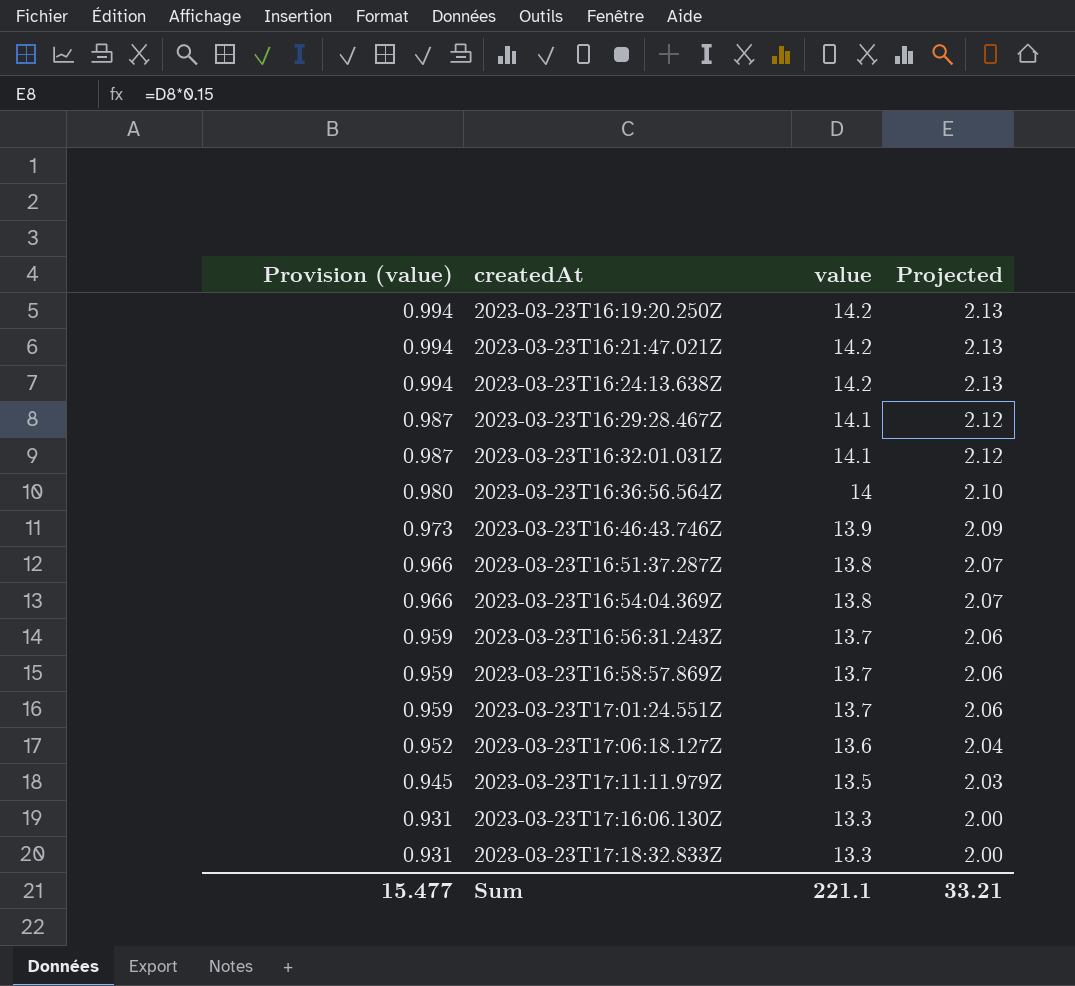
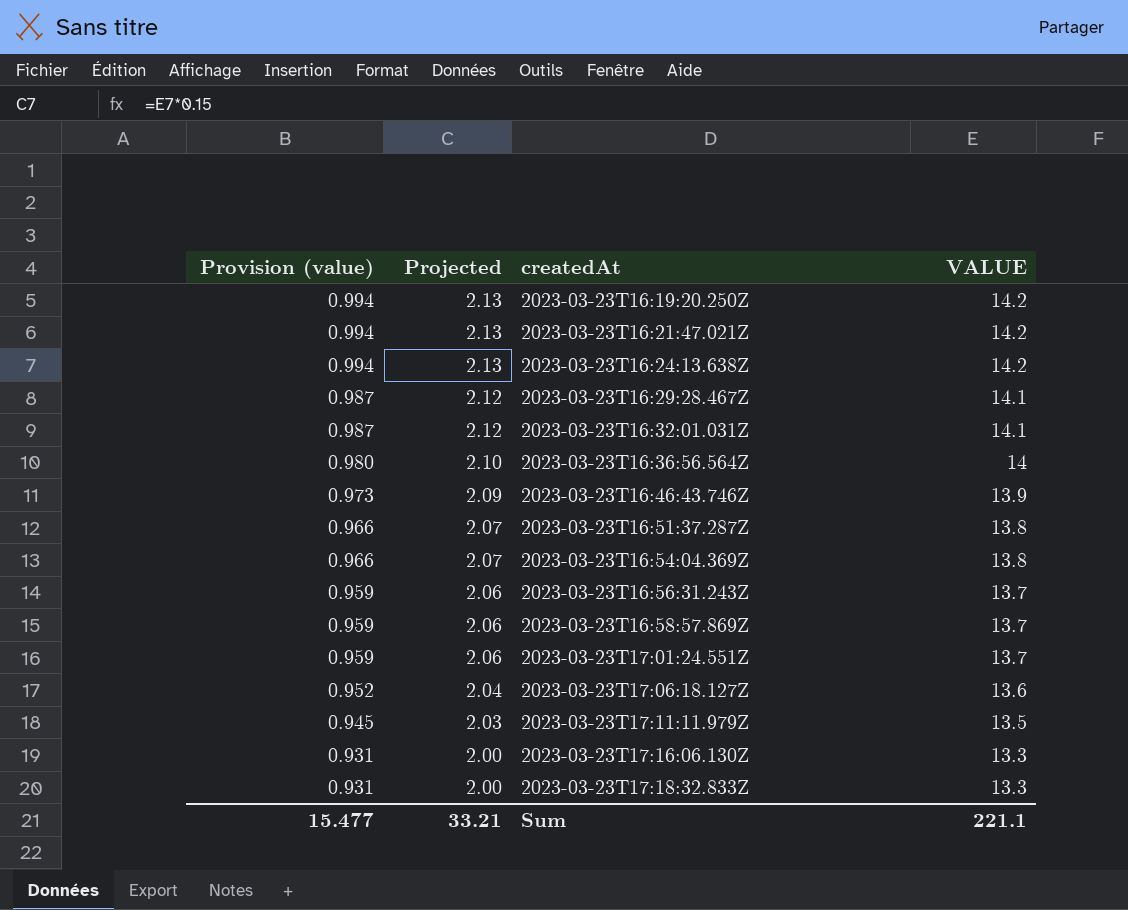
column Projected | position: 4 -> 2
column name: value -> VALUE

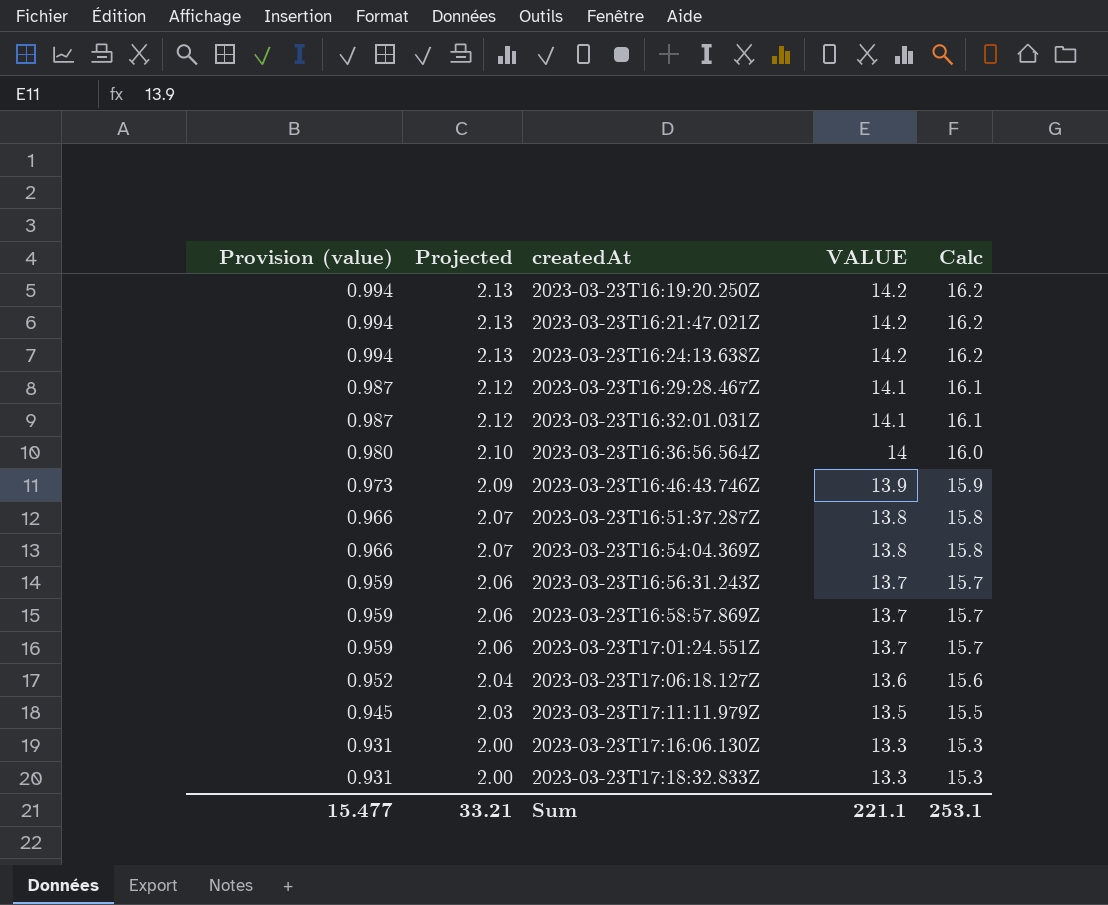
column Calc | formula: none -> [VALUE] + 2

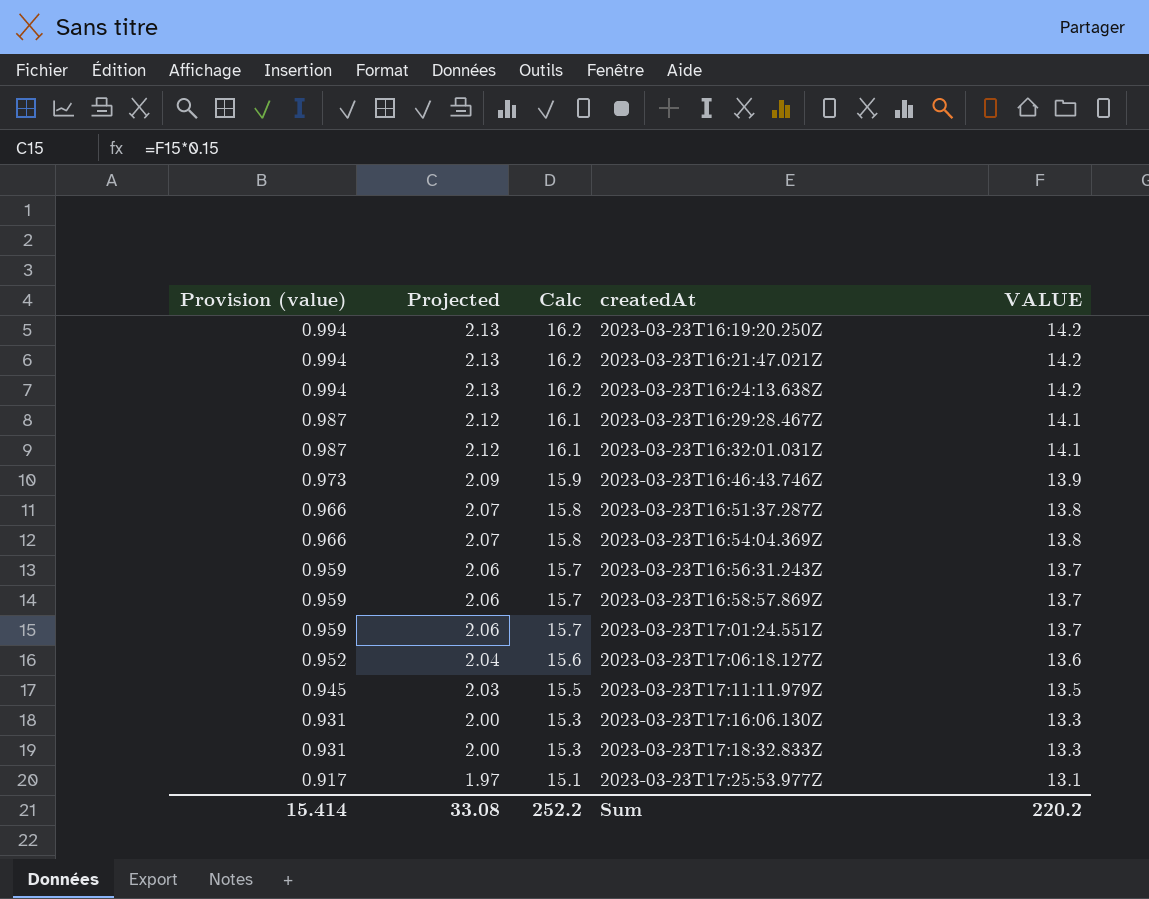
column Calc | position: 5 -> 3
row 2023-03-23T16:36:56.564Z: 0.980 | 2.10 | 14 | 16.0 -> none
row 2023-03-23T17:25:53.977Z: none -> 0.917 | 1.97 | 15.1 | 13.1
Sum | Provision (value): 15.477 -> 15.414
Sum | Projected: 33.21 -> 33.08
Sum | Calc: 253.1 -> 252.2
Sum | VALUE: 221.1 -> 220.2

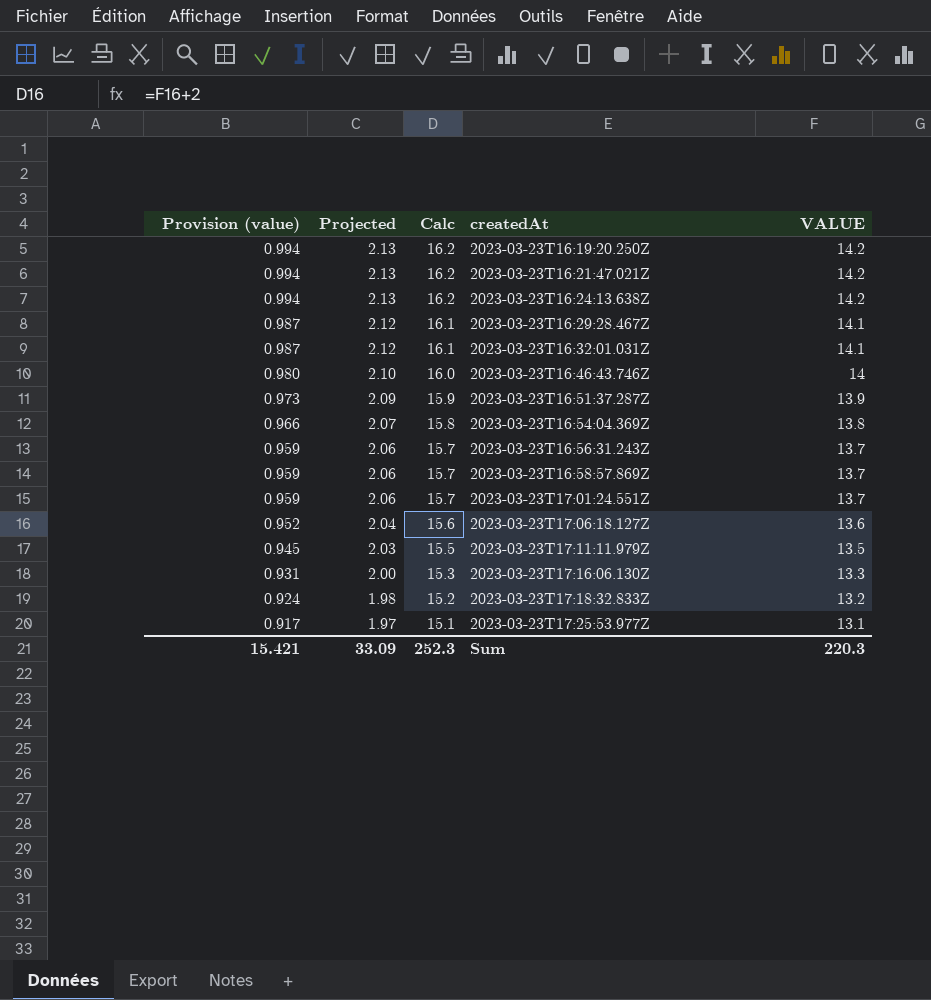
2023-03-23T16:46:43.746Z | Provision (value): 0.973 -> 0.980
2023-03-23T16:46:43.746Z | Projected: 2.09 -> 2.10
2023-03-23T16:46:43.746Z | Calc: 15.9 -> 16.0
2023-03-23T16:46:43.746Z | VALUE: 13.9 -> 14
2023-03-23T16:51:37.287Z | Provision (value): 0.966 -> 0.973
2023-03-23T16:51:37.287Z | Projected: 2.07 -> 2.09
2023-03-23T16:51:37.287Z | Calc: 15.8 -> 15.9
2023-03-23T16:51:37.287Z | VALUE: 13.8 -> 13.9
2023-03-23T17:18:32.833Z | Provision (value): 0.931 -> 0.924
2023-03-23T17:18:32.833Z | Projected: 2.00 -> 1.98
2023-03-23T17:18:32.833Z | Calc: 15.3 -> 15.2
2023-03-23T17:18:32.833Z | VALUE: 13.3 -> 13.2
Sum | Provision (value): 15.414 -> 15.421
Sum | Projected: 33.08 -> 33.09
Sum | Calc: 252.2 -> 252.3
Sum | VALUE: 220.2 -> 220.3

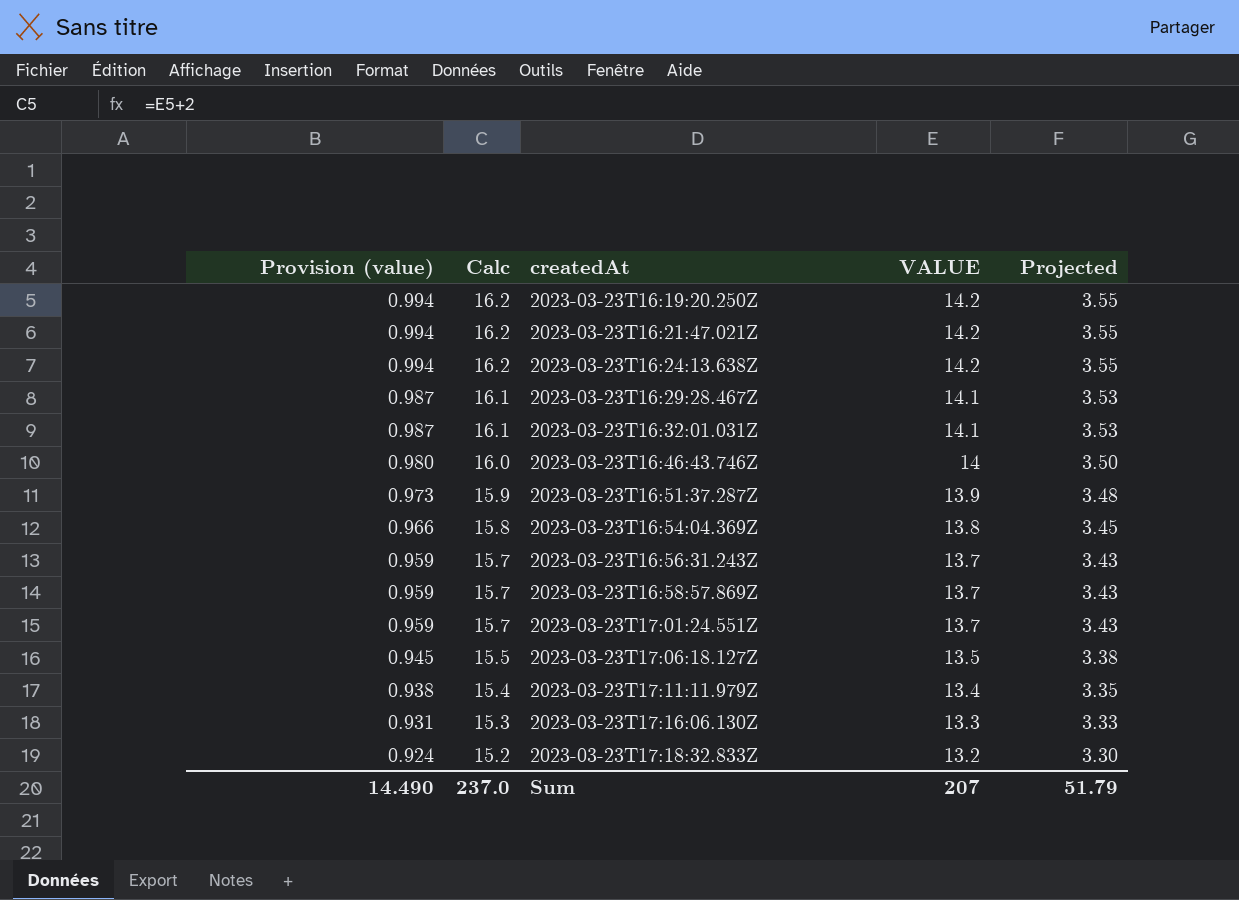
column Projected | formula: [VALUE] * 0.15 -> [VALUE] * 0.25
column Projected | position: 2 -> 5
row 2023-03-23T17:25:53.977Z: 0.917 | 1.97 | 15.1 | 13.1 -> none
2023-03-23T17:06:18.127Z | Provision (value): 0.952 -> 0.945
2023-03-23T17:06:18.127Z | Calc: 15.6 -> 15.5
2023-03-23T17:06:18.127Z | VALUE: 13.6 -> 13.5
2023-03-23T17:11:11.979Z | Provision (value): 0.945 -> 0.938
2023-03-23T17:11:11.979Z | Calc: 15.5 -> 15.4
2023-03-23T17:11:11.979Z | VALUE: 13.5 -> 13.4
Sum | Provision (value): 15.421 -> 14.490
Sum | Calc: 252.3 -> 237.0
Sum | VALUE: 220.3 -> 207
Sum | Projected: 33.09 -> 51.79

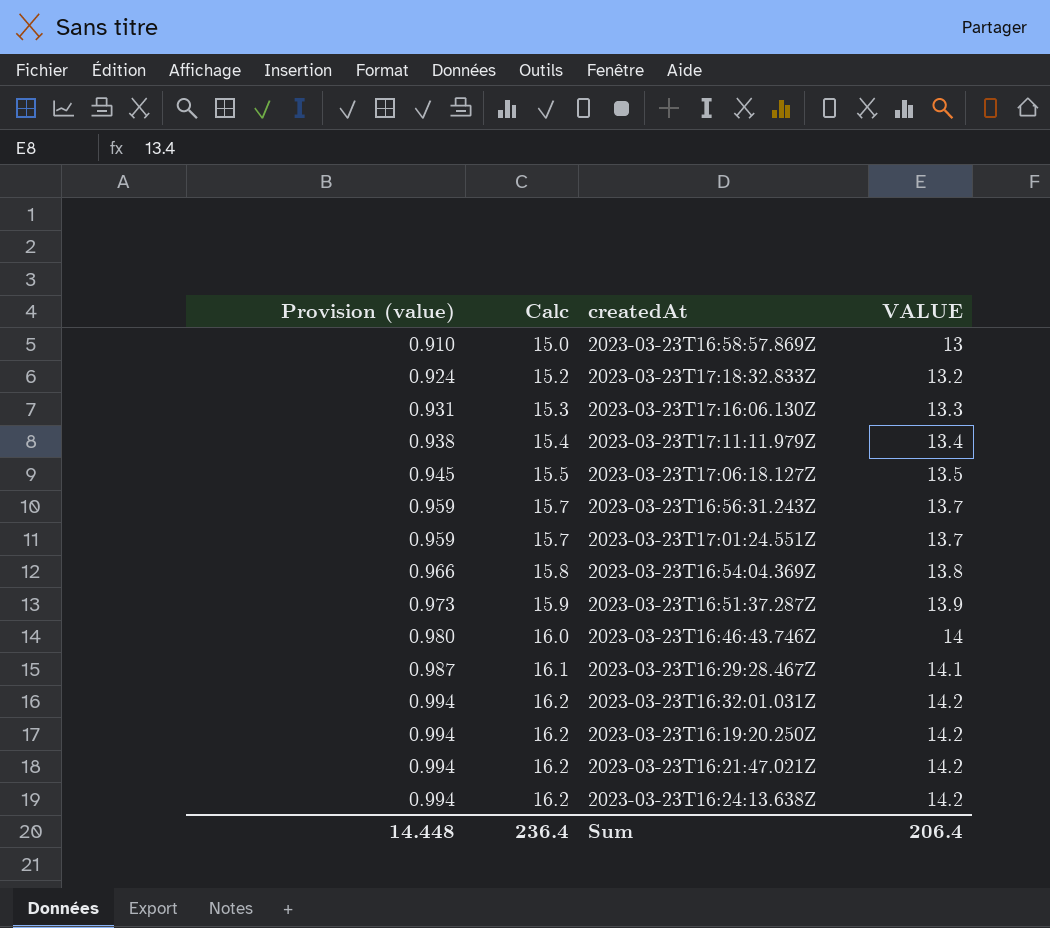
row order: Provision (value) descending -> Provision (value) ascending
column Projected | formula: [VALUE] * 0.25 -> none
2023-03-23T16:58:57.869Z | Provision (value): 0.959 -> 0.910
2023-03-23T16:58:57.869Z | Calc: 15.7 -> 15.0
2023-03-23T16:58:57.869Z | VALUE: 13.7 -> 13
2023-03-23T16:32:01.031Z | Provision (value): 0.987 -> 0.994
2023-03-23T16:32:01.031Z | Calc: 16.1 -> 16.2
2023-03-23T16:32:01.031Z | VALUE: 14.1 -> 14.2
Sum | Provision (value): 14.490 -> 14.448
Sum | Calc: 237.0 -> 236.4
Sum | VALUE: 207 -> 206.4

